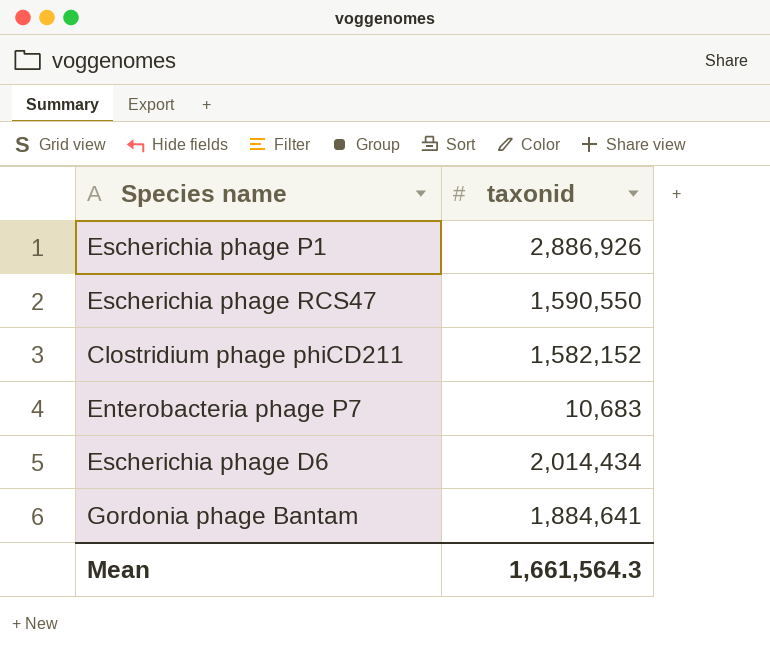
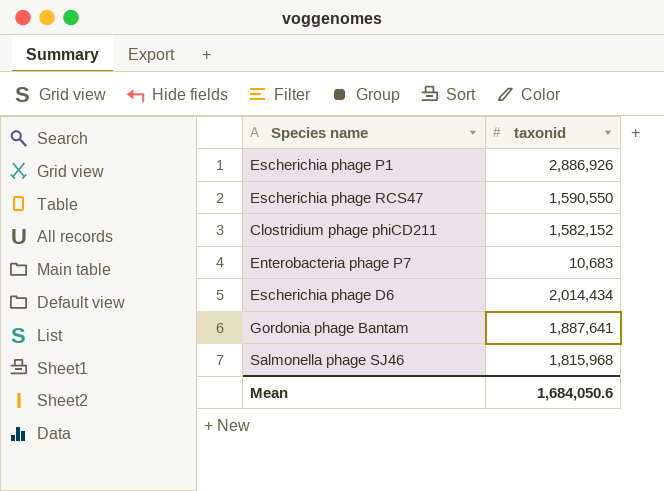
Gordonia phage Bantam | taxonid: 1,884,641 -> 1,887,641
row Salmonella phage SJ46: none -> 1,815,968
Mean | taxonid: 1,661,564.3 -> 1,684,050.6

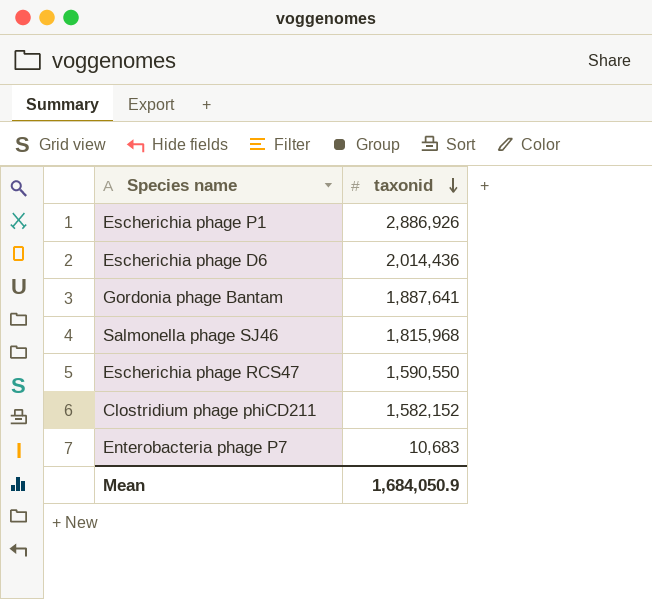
row order: none -> taxonid descending
Escherichia phage D6 | taxonid: 2,014,434 -> 2,014,436
Mean | taxonid: 1,684,050.6 -> 1,684,050.9

